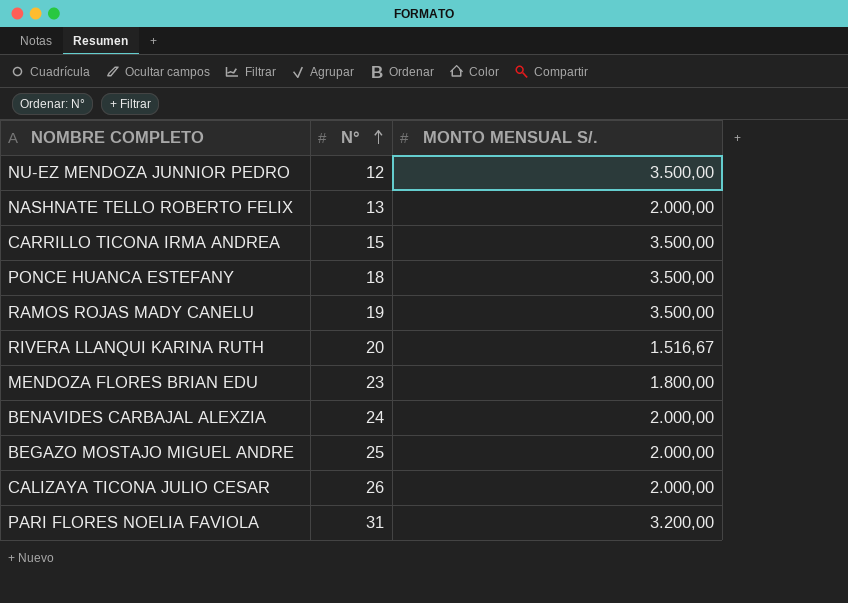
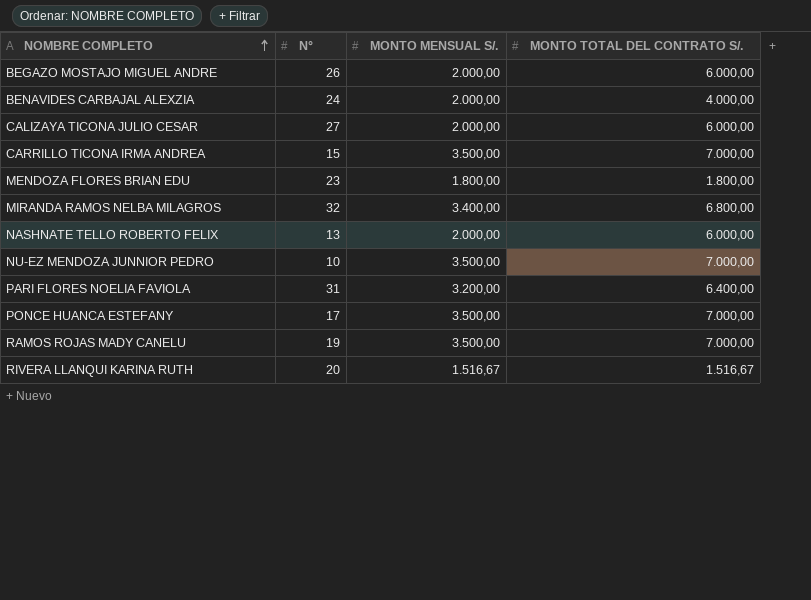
row order: N° ascending -> NOMBRE COMPLETO ascending
column MONTO TOTAL DEL CONTRATO S/. | position: none -> 4
BEGAZO MOSTAJO MIGUEL ANDRE | N°: 25 -> 26
CALIZAYA TICONA JULIO CESAR | N°: 26 -> 27
row MIRANDA RAMOS NELBA MILAGROS: none -> 32 | 3.400,00 | 6.800,00
NU-EZ MENDOZA JUNNIOR PEDRO | N°: 12 -> 10
PONCE HUANCA ESTEFANY | N°: 18 -> 17

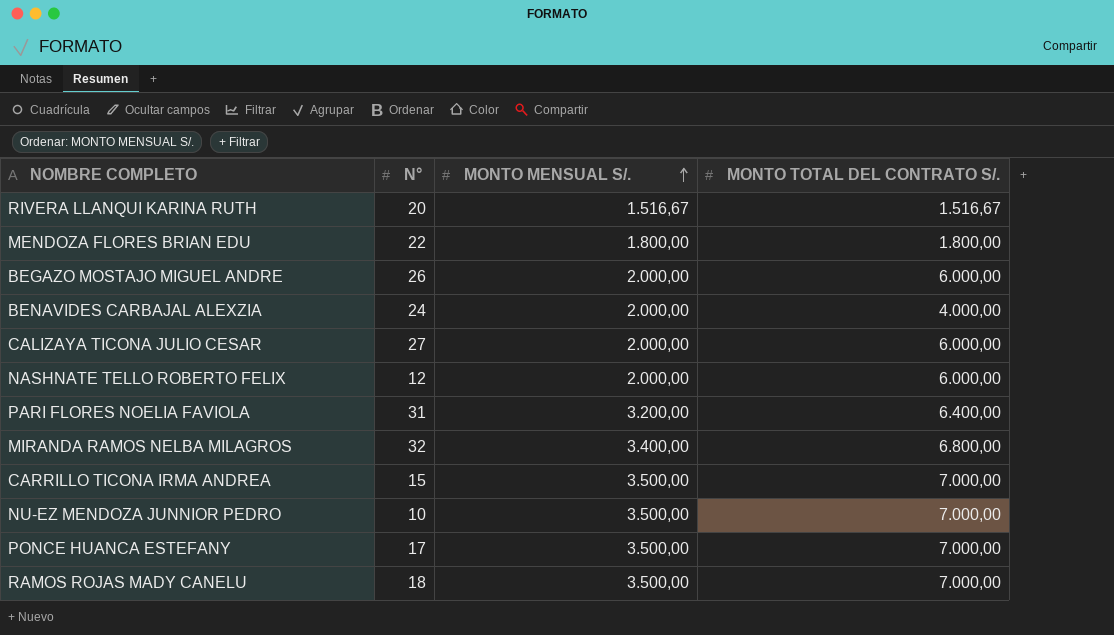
row order: NOMBRE COMPLETO ascending -> MONTO MENSUAL S/. ascending
MENDOZA FLORES BRIAN EDU | N°: 23 -> 22
NASHNATE TELLO ROBERTO FELIX | N°: 13 -> 12
RAMOS ROJAS MADY CANELU | N°: 19 -> 18

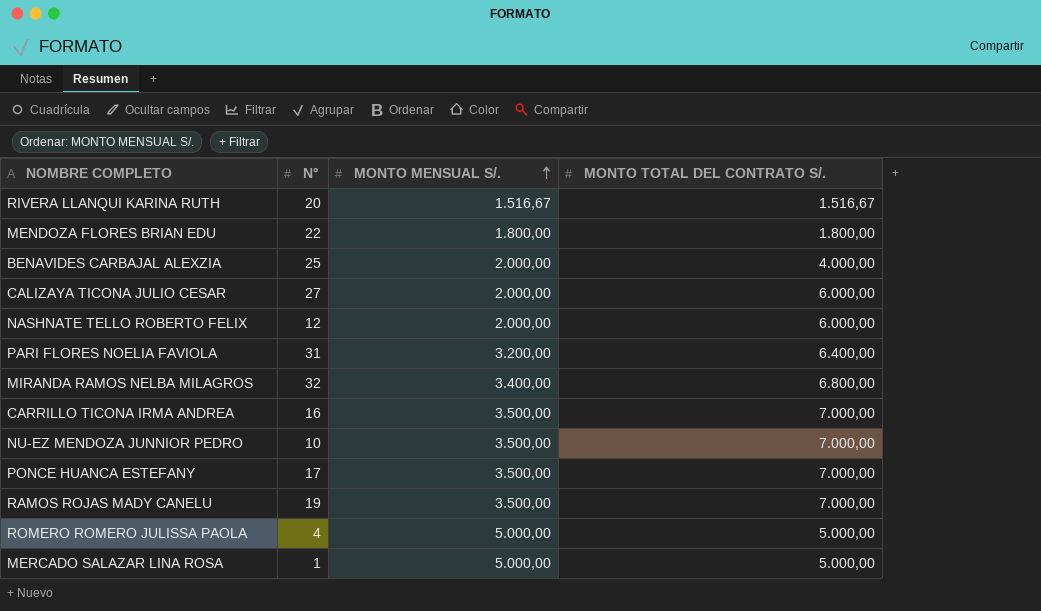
row BEGAZO MOSTAJO MIGUEL ANDRE: 26 | 2.000,00 | 6.000,00 -> none
BENAVIDES CARBAJAL ALEXZIA | N°: 24 -> 25
CARRILLO TICONA IRMA ANDREA | N°: 15 -> 16
RAMOS ROJAS MADY CANELU | N°: 18 -> 19
row ROMERO ROMERO JULISSA PAOLA: none -> 4 | 5.000,00 | 5.000,00
row MERCADO SALAZAR LINA ROSA: none -> 1 | 5.000,00 | 5.000,00

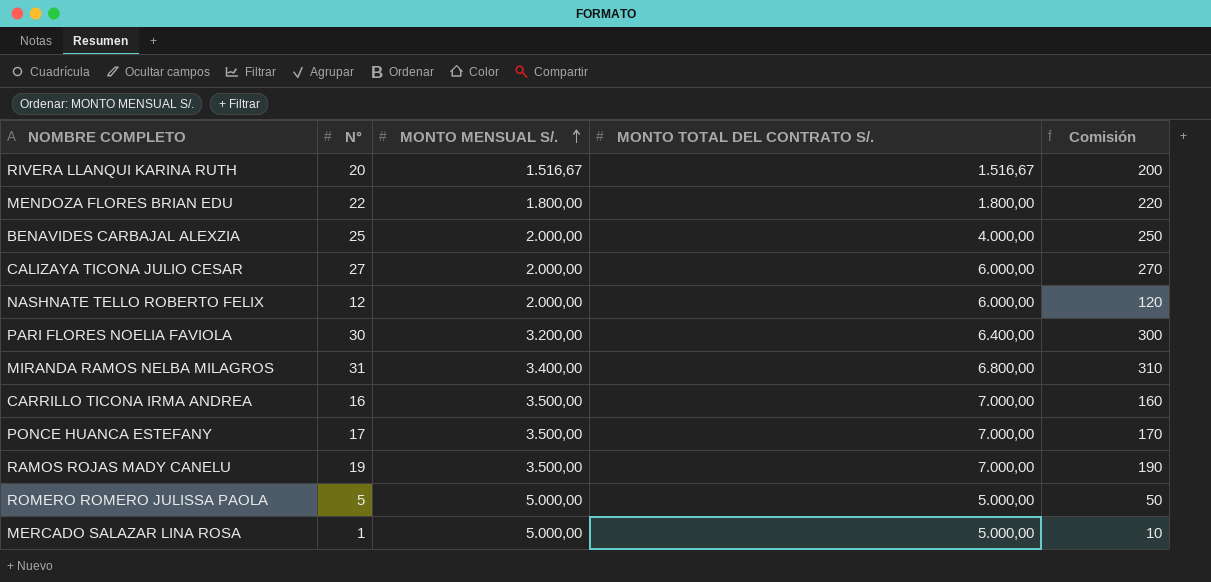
column Comisión | formula: none -> [N°] * 10
row NU-EZ MENDOZA JUNNIOR PEDRO: 10 | 3.500,00 | 7.000,00 -> none
PARI FLORES NOELIA FAVIOLA | N°: 31 -> 30
MIRANDA RAMOS NELBA MILAGROS | N°: 32 -> 31
ROMERO ROMERO JULISSA PAOLA | N°: 4 -> 5

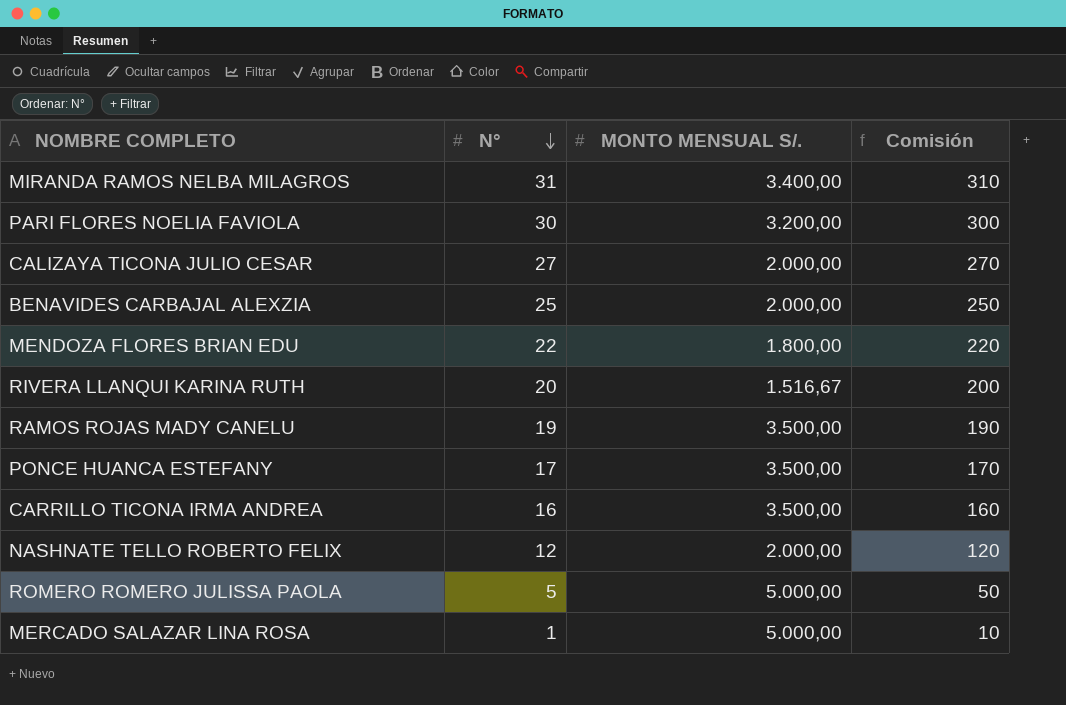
row order: MONTO MENSUAL S/. ascending -> N° descending
column MONTO TOTAL DEL CONTRATO S/. | position: 4 -> none

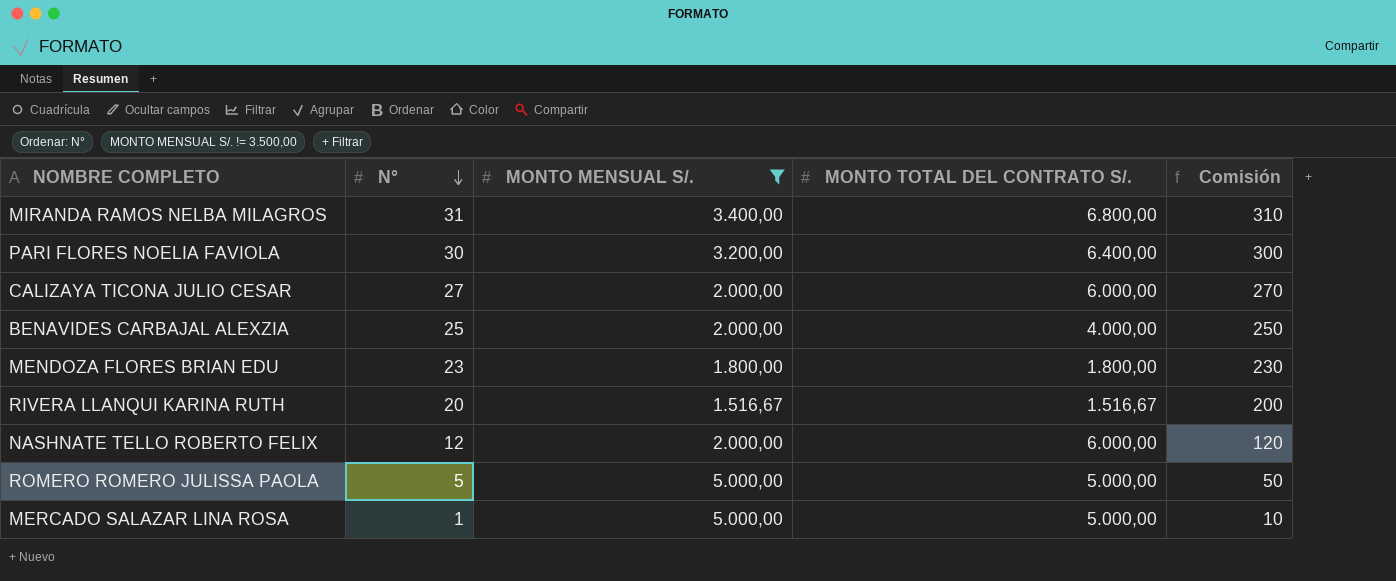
filter: none -> MONTO MENSUAL S/. != 3.500,00
column MONTO TOTAL DEL CONTRATO S/. | position: none -> 4
MENDOZA FLORES BRIAN EDU | N°: 22 -> 23
MENDOZA FLORES BRIAN EDU | Comisión: 220 -> 230

